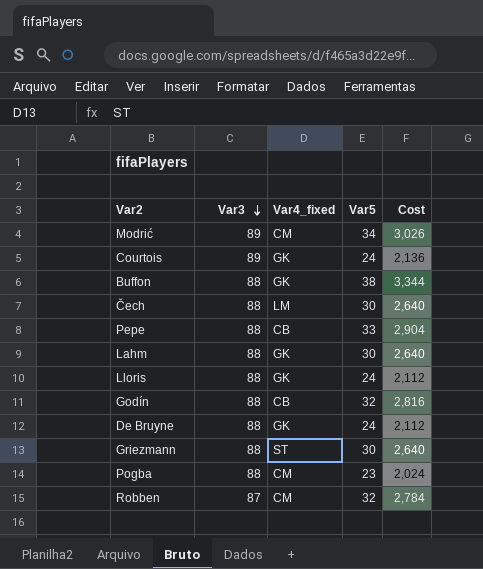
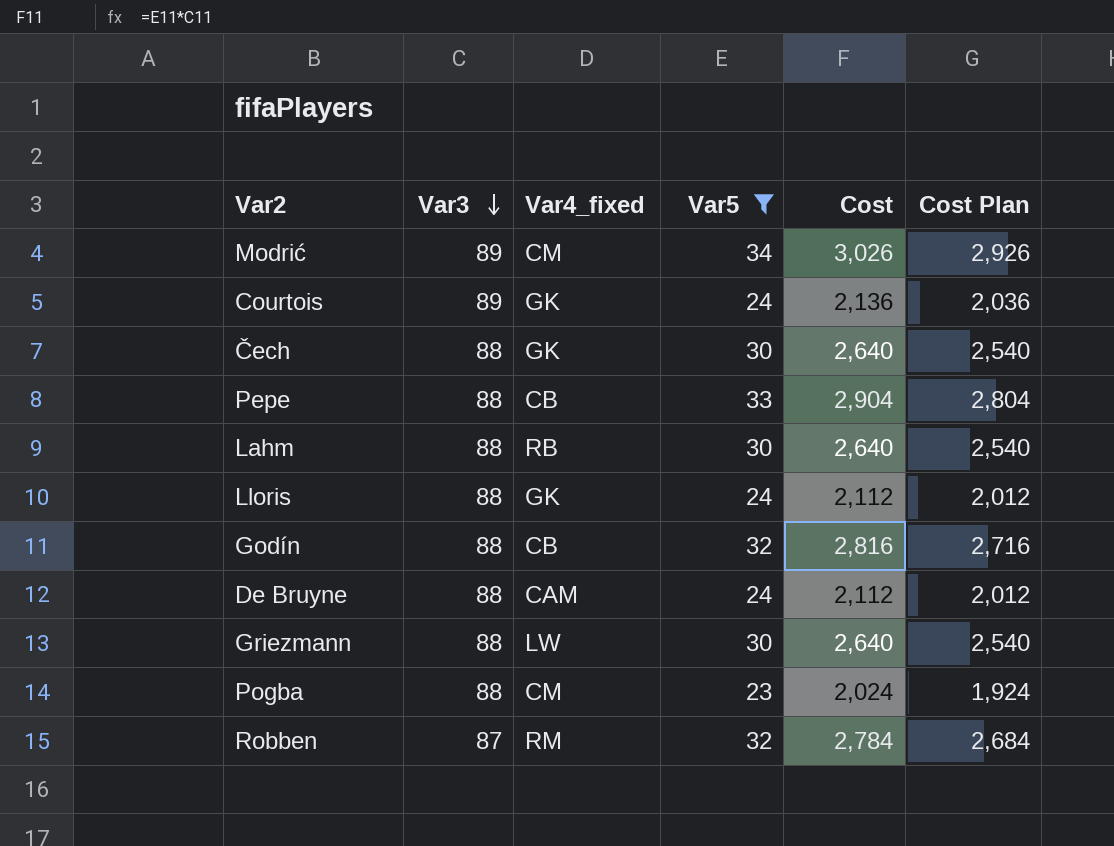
filter: none -> Var5 != 38
column Cost Plan | formula: none -> [Cost] - 100
Čech | Var4_fixed: LM -> GK
Lahm | Var4_fixed: GK -> RB
De Bruyne | Var4_fixed: GK -> CAM
Griezmann | Var4_fixed: ST -> LW
Robben | Var4_fixed: CM -> RM

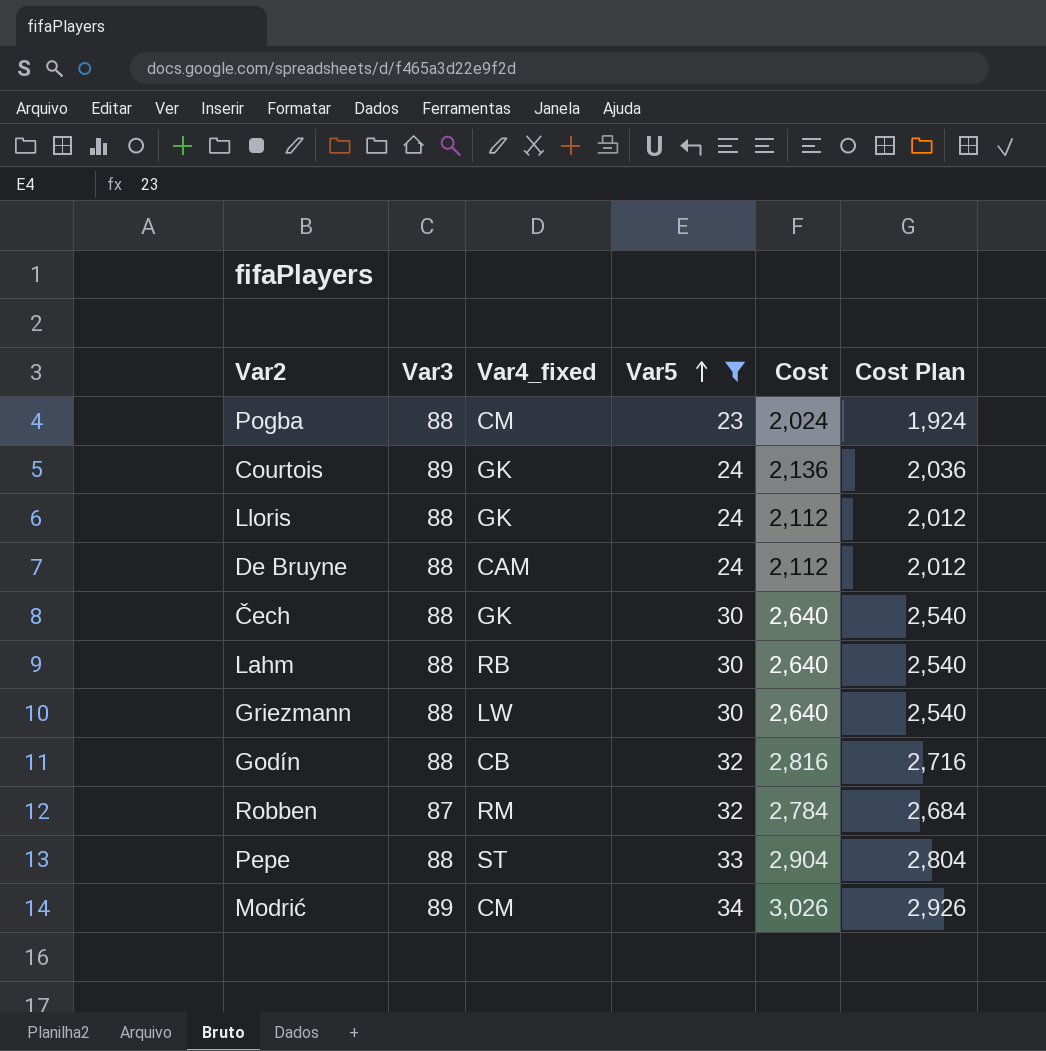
row order: Var3 descending -> Var5 ascending
Pepe | Var4_fixed: CB -> ST

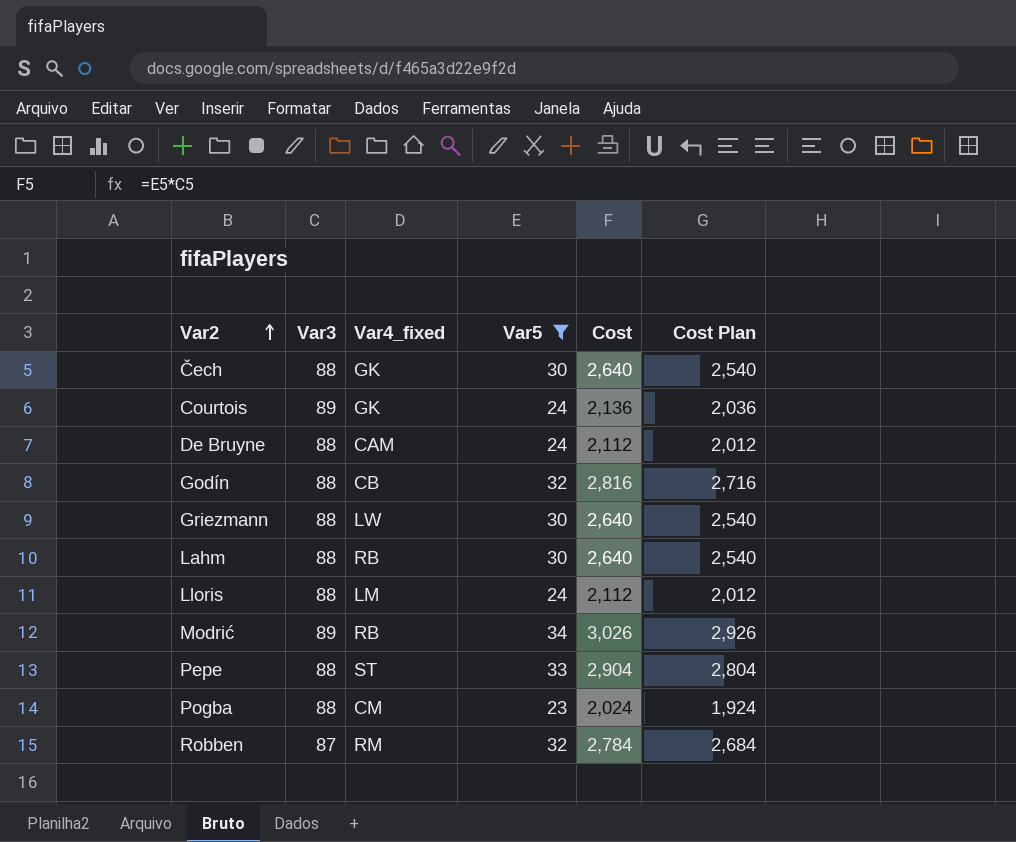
row order: Var5 ascending -> Var2 ascending
Lloris | Var4_fixed: GK -> LM
Modrić | Var4_fixed: CM -> RB

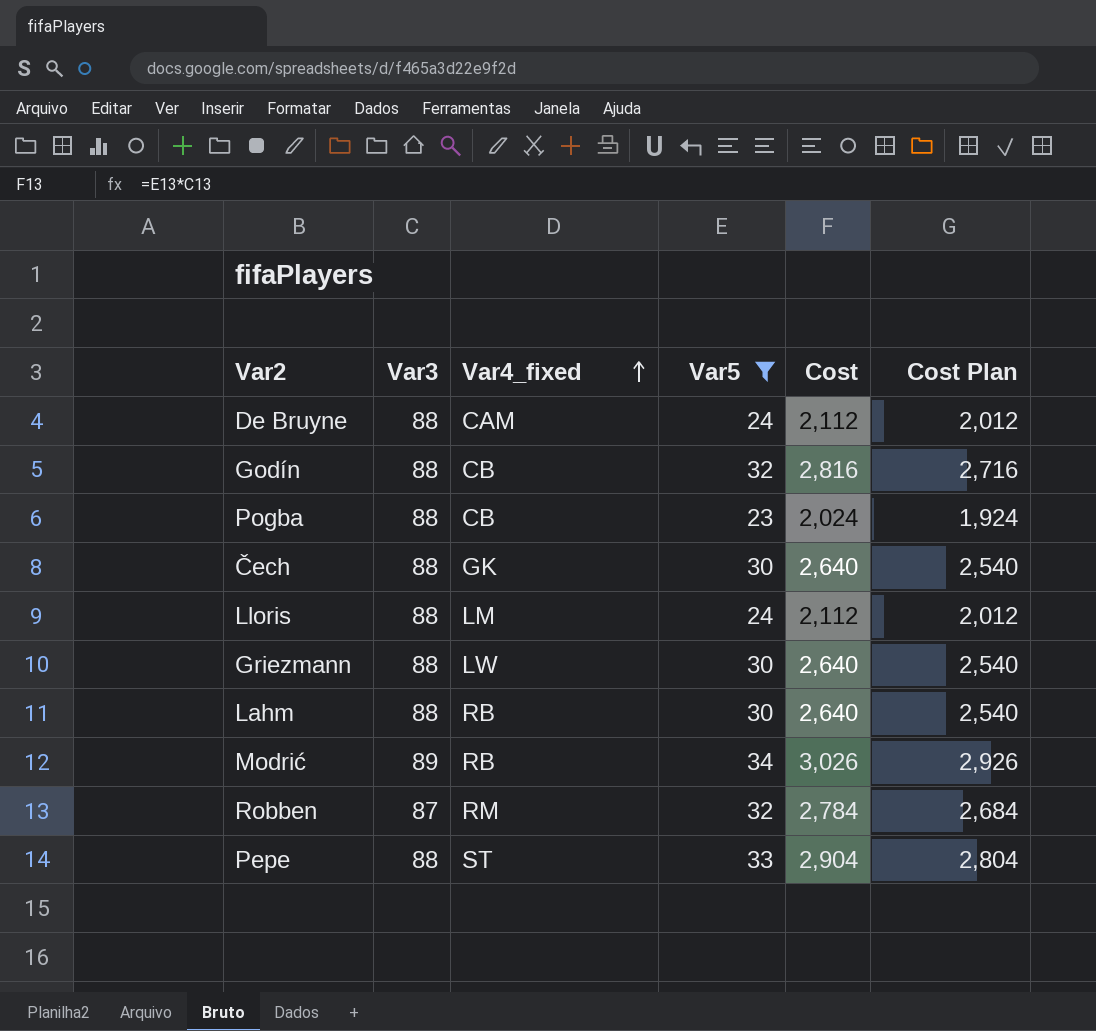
row order: Var2 ascending -> Var4_fixed ascending
row Courtois: 89 | GK | 24 | 2,136 | 2,036 -> none
Pogba | Var4_fixed: CM -> CB

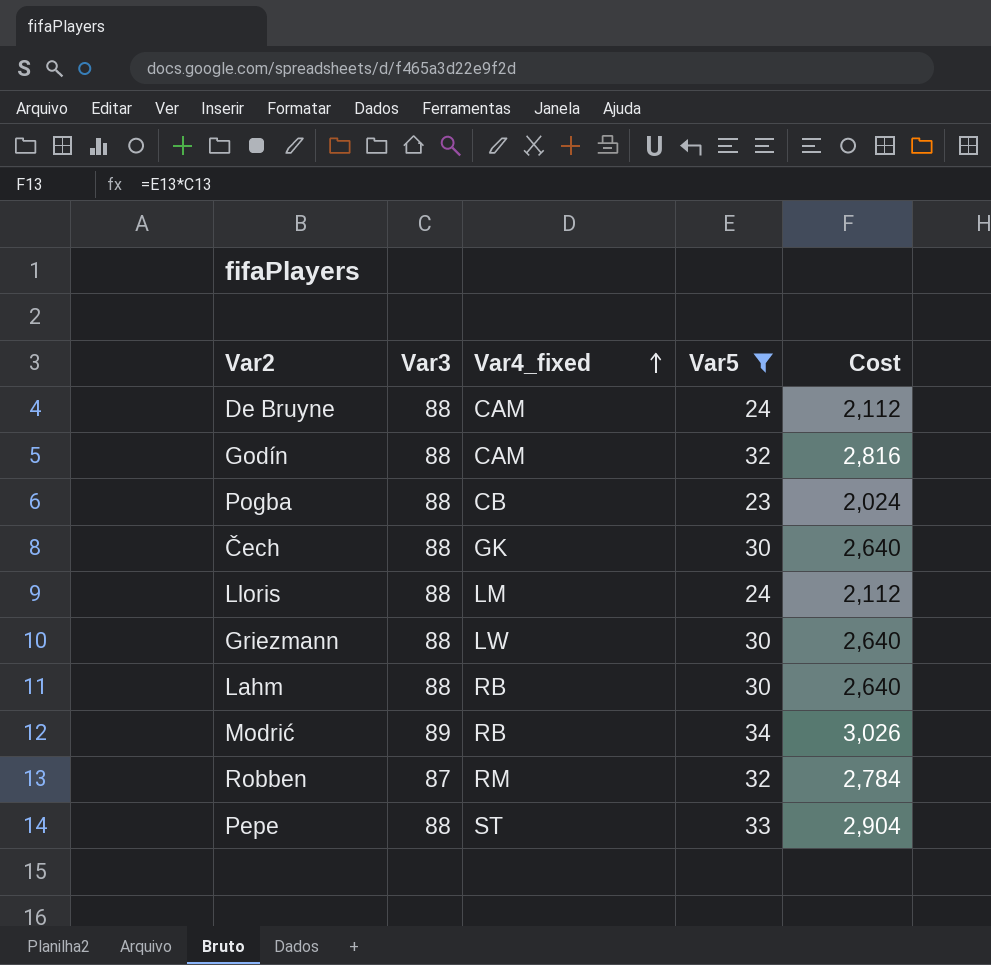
column Cost Plan | formula: [Cost] - 100 -> none
Godín | Var4_fixed: CB -> CAM

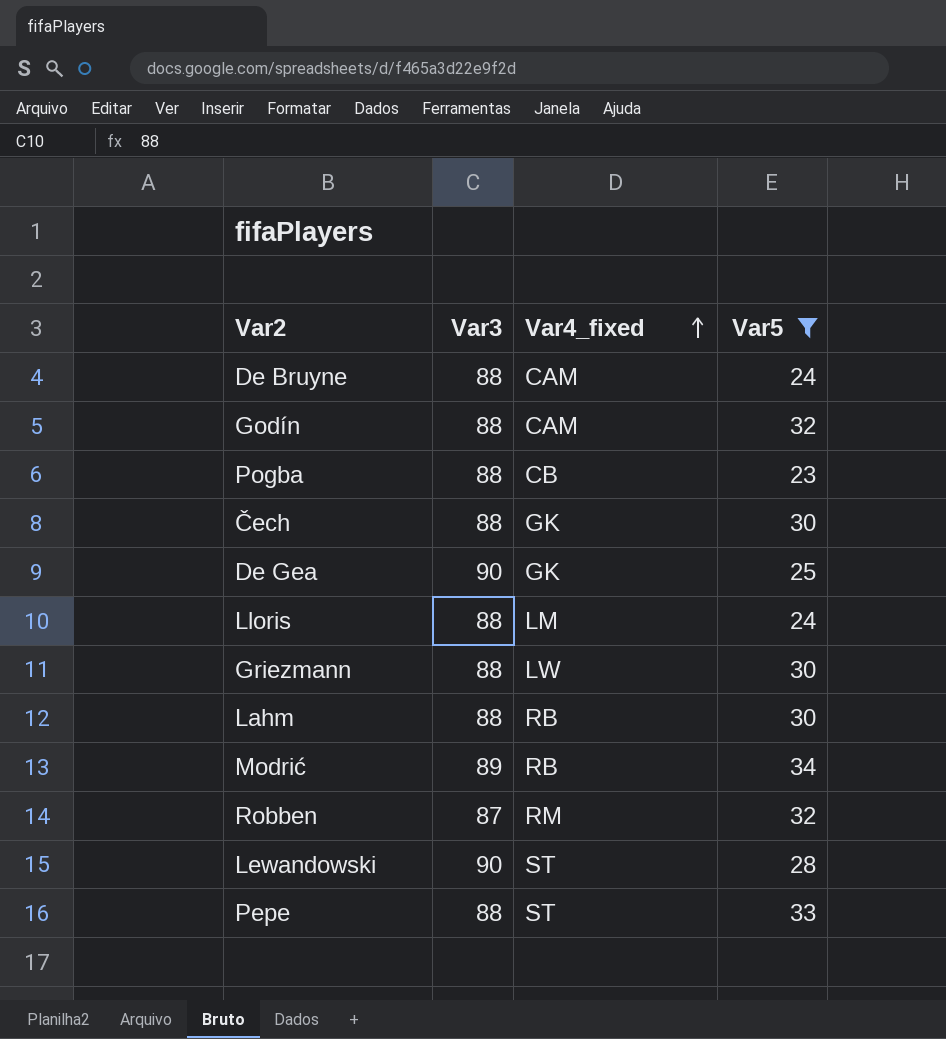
column Cost | formula: [Var3] * [Var5] -> none
row De Gea: none -> 90 | GK | 25
row Lewandowski: none -> 90 | ST | 28

